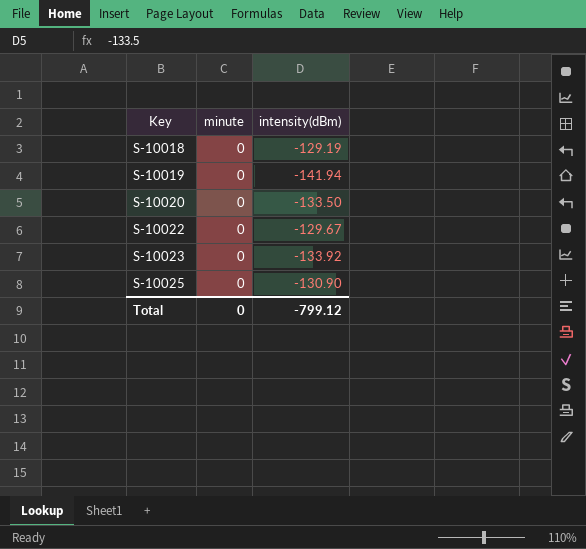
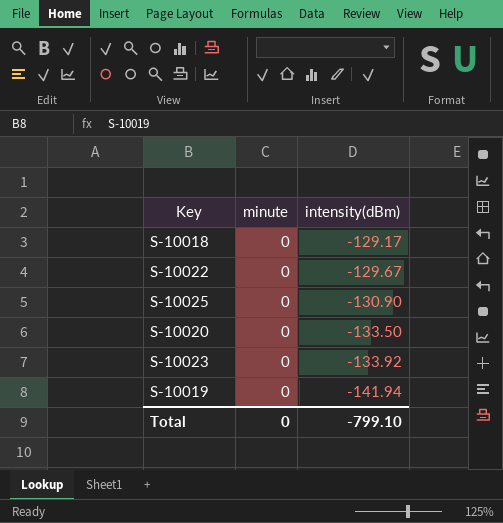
row order: Key ascending -> intensity(dBm) descending
S-10018 | intensity(dBm): -129.19 -> -129.17
Total | intensity(dBm): -799.12 -> -799.10

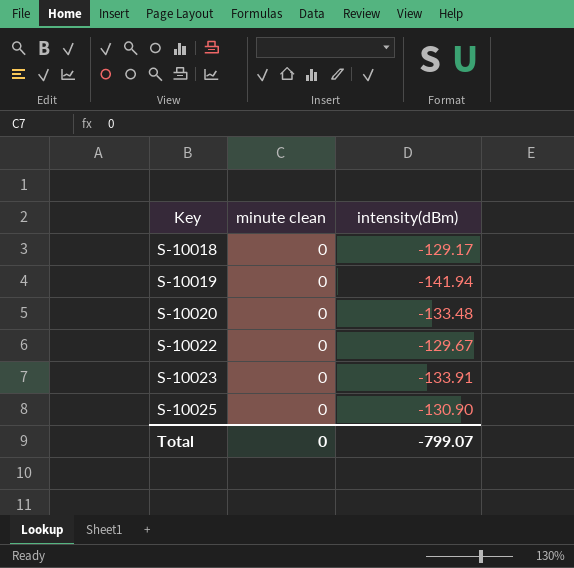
row order: intensity(dBm) descending -> Key ascending
column name: minute -> minute clean
S-10020 | intensity(dBm): -133.50 -> -133.48
S-10023 | intensity(dBm): -133.92 -> -133.91
Total | intensity(dBm): -799.10 -> -799.07

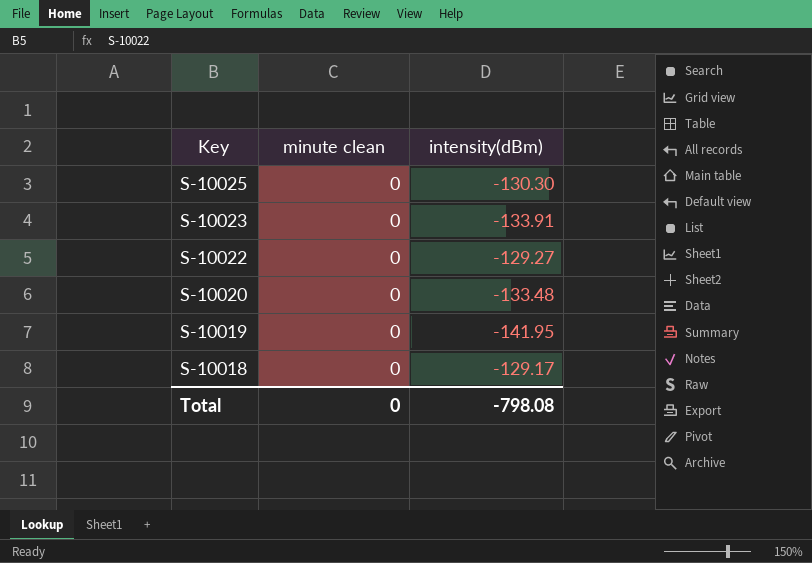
row order: Key ascending -> Key descending
S-10025 | intensity(dBm): -130.90 -> -130.30
S-10022 | intensity(dBm): -129.67 -> -129.27
S-10019 | intensity(dBm): -141.94 -> -141.95
Total | intensity(dBm): -799.07 -> -798.08

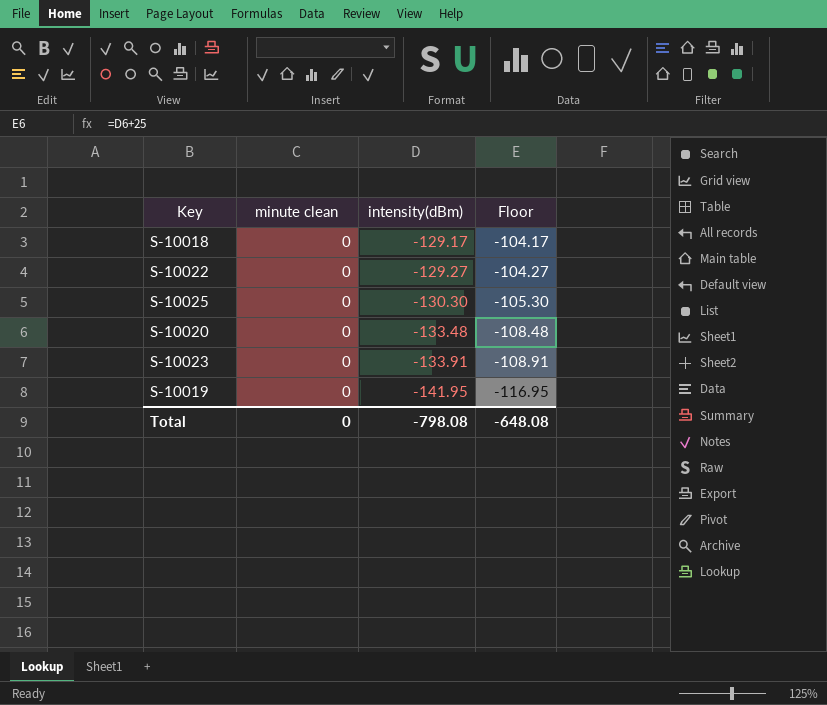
row order: Key descending -> intensity(dBm) descending
column Floor | formula: none -> [intensity(dBm)] + 25

